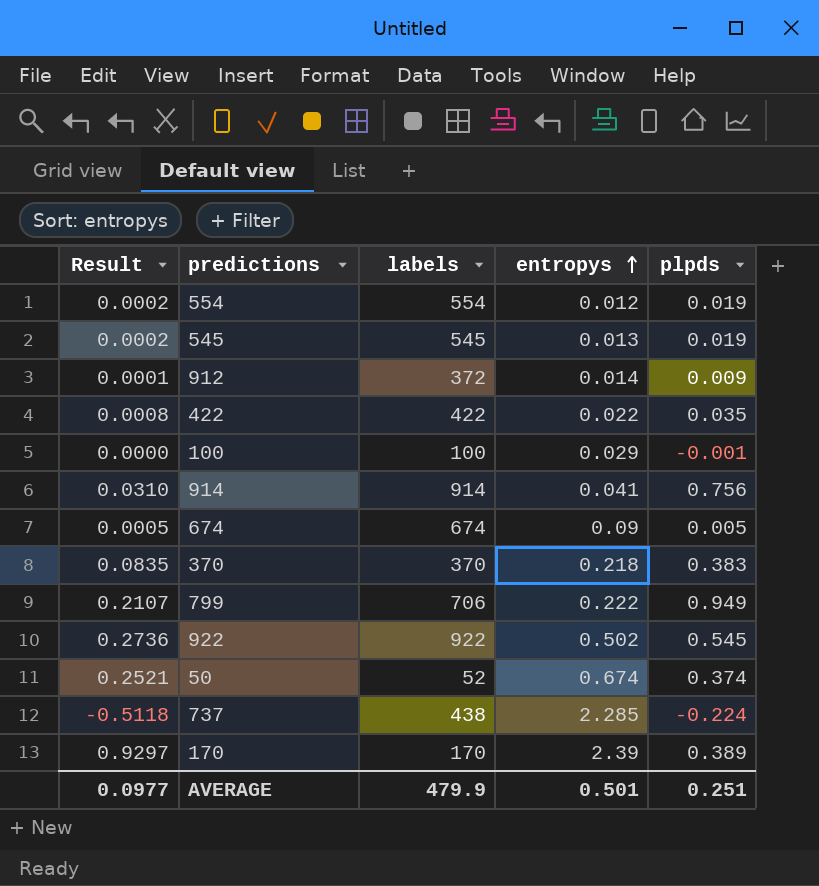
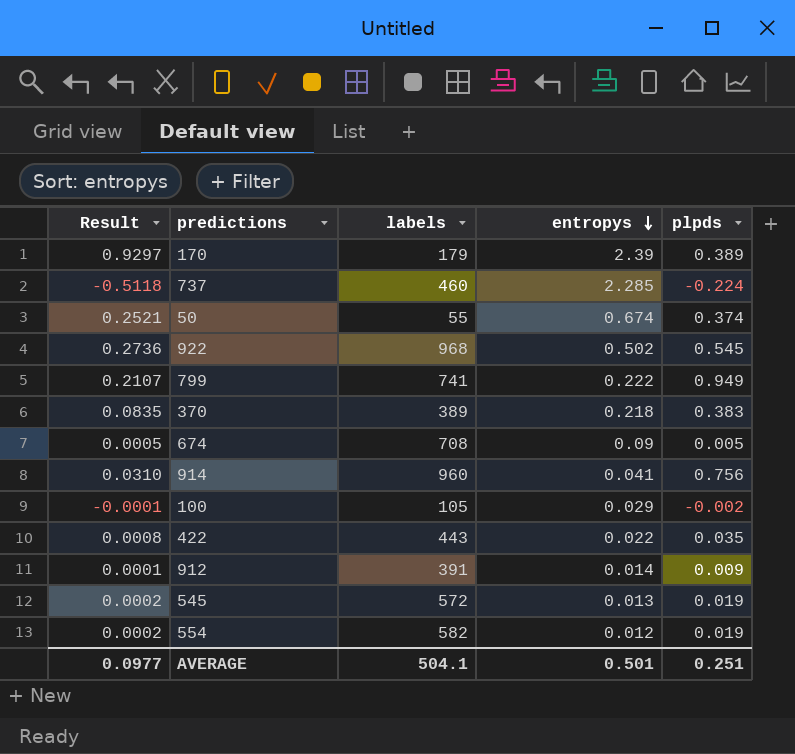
row order: entropys ascending -> entropys descending
170 | labels: 170 -> 179
737 | labels: 438 -> 460
50 | labels: 52 -> 55
922 | labels: 922 -> 968
799 | labels: 706 -> 741
370 | labels: 370 -> 389
674 | labels: 674 -> 708
914 | labels: 914 -> 960
100 | Result: 0.0000 -> -0.0001
100 | labels: 100 -> 105
100 | plpds: -0.001 -> -0.002
422 | labels: 422 -> 443
912 | labels: 372 -> 391
545 | labels: 545 -> 572
554 | labels: 554 -> 582
AVERAGE | labels: 479.9 -> 504.1

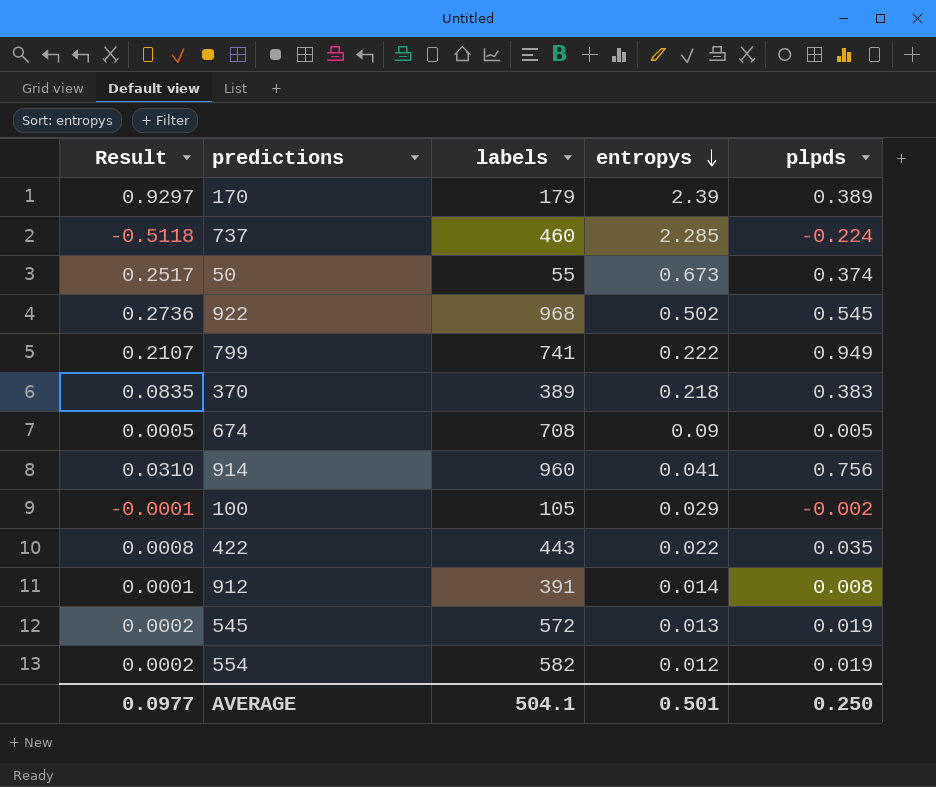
50 | Result: 0.2521 -> 0.2517
50 | entropys: 0.674 -> 0.673
912 | plpds: 0.009 -> 0.008
AVERAGE | plpds: 0.251 -> 0.250

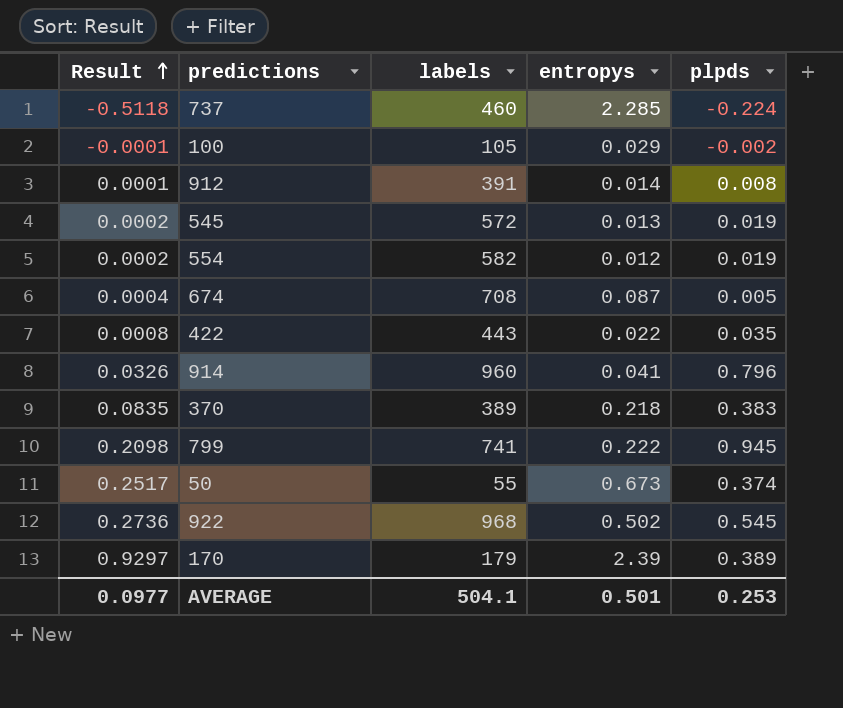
row order: entropys descending -> Result ascending
674 | Result: 0.0005 -> 0.0004
674 | entropys: 0.09 -> 0.087
914 | Result: 0.0310 -> 0.0326
914 | plpds: 0.756 -> 0.796
799 | Result: 0.2107 -> 0.2098
799 | plpds: 0.949 -> 0.945
AVERAGE | plpds: 0.250 -> 0.253

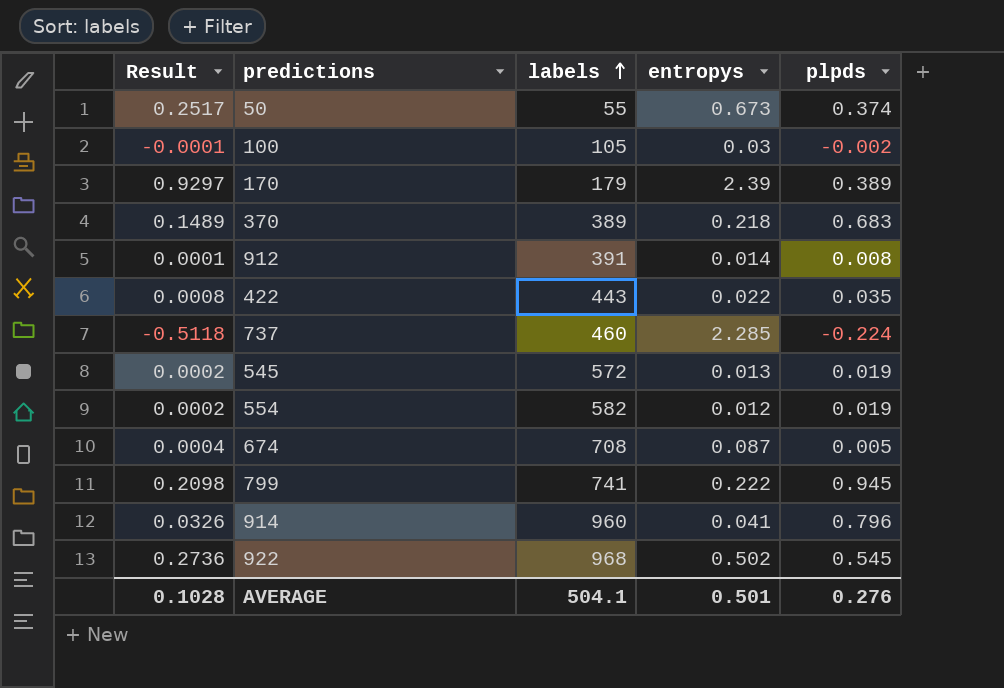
row order: Result ascending -> labels ascending
100 | entropys: 0.029 -> 0.03
370 | Result: 0.0835 -> 0.1489
370 | plpds: 0.383 -> 0.683
AVERAGE | Result: 0.0977 -> 0.1028
AVERAGE | plpds: 0.253 -> 0.276

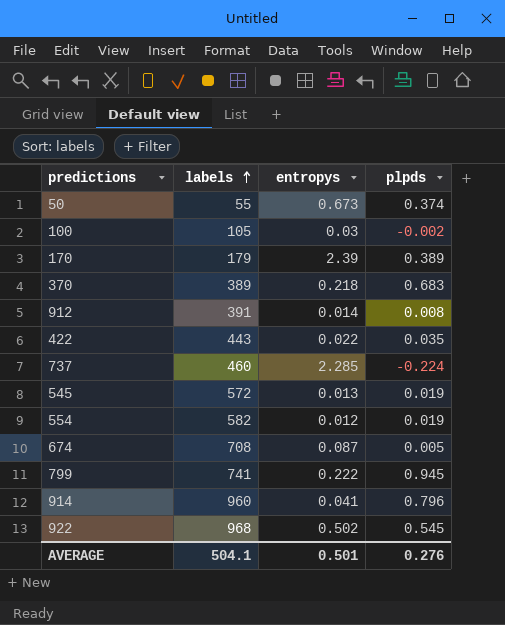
column Result | formula: [entropys] * [plpds] -> none

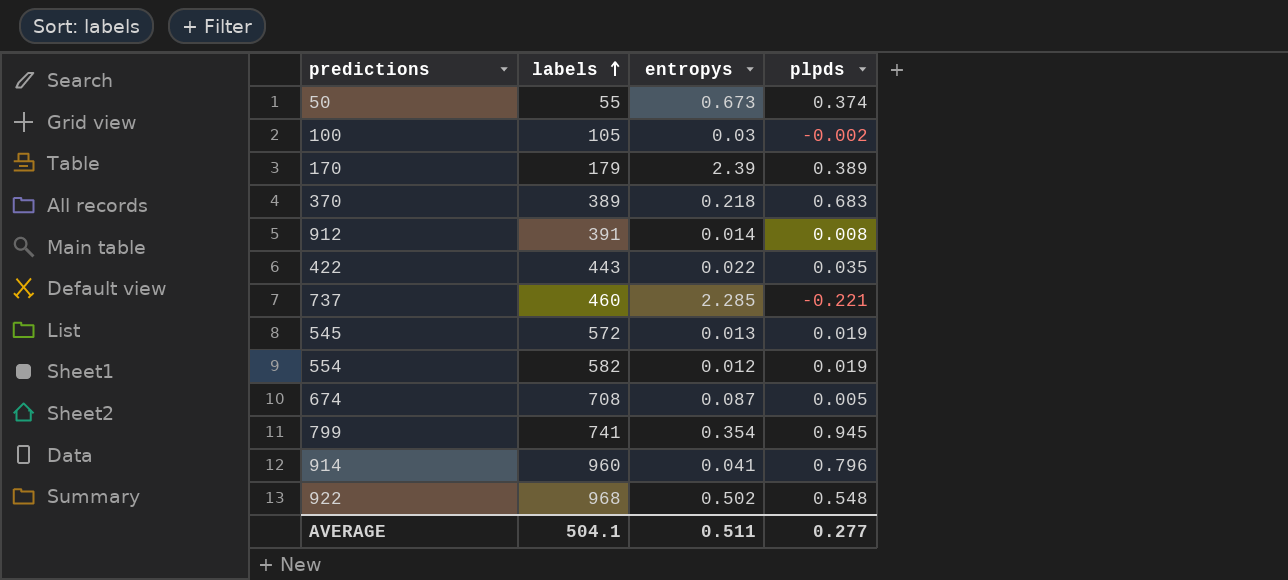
737 | plpds: -0.224 -> -0.221
799 | entropys: 0.222 -> 0.354
922 | plpds: 0.545 -> 0.548
AVERAGE | entropys: 0.501 -> 0.511
AVERAGE | plpds: 0.276 -> 0.277

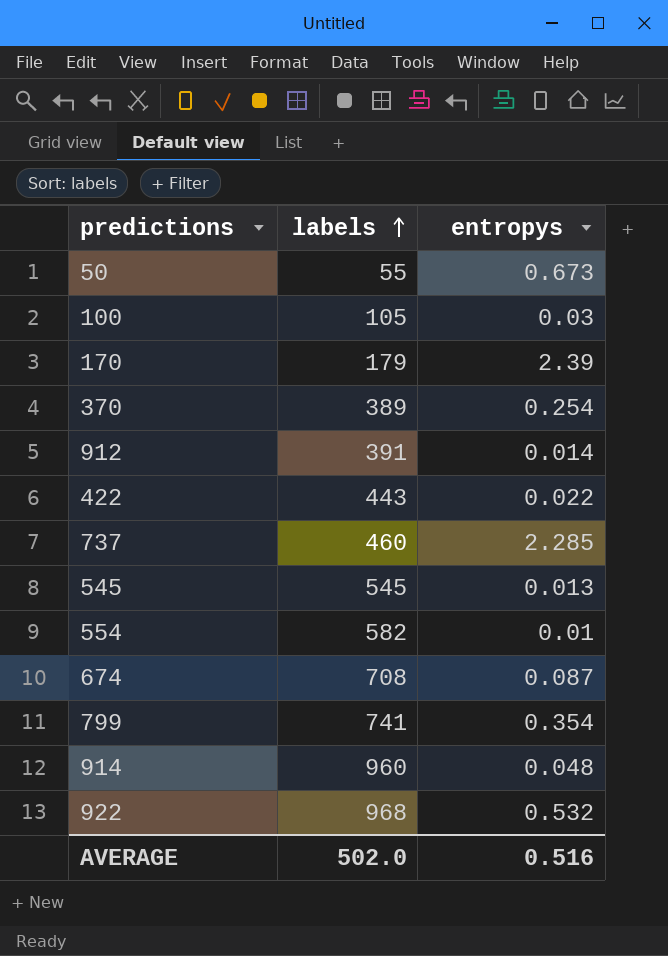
column plpds | position: 4 -> none
370 | entropys: 0.218 -> 0.254
545 | labels: 572 -> 545
554 | entropys: 0.012 -> 0.01
914 | entropys: 0.041 -> 0.048
922 | entropys: 0.502 -> 0.532
AVERAGE | labels: 504.1 -> 502.0
AVERAGE | entropys: 0.511 -> 0.516

